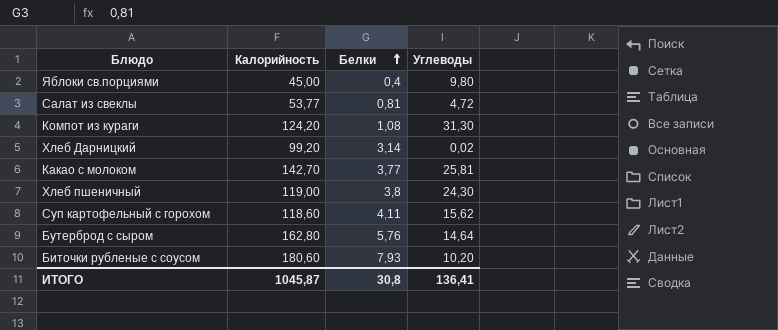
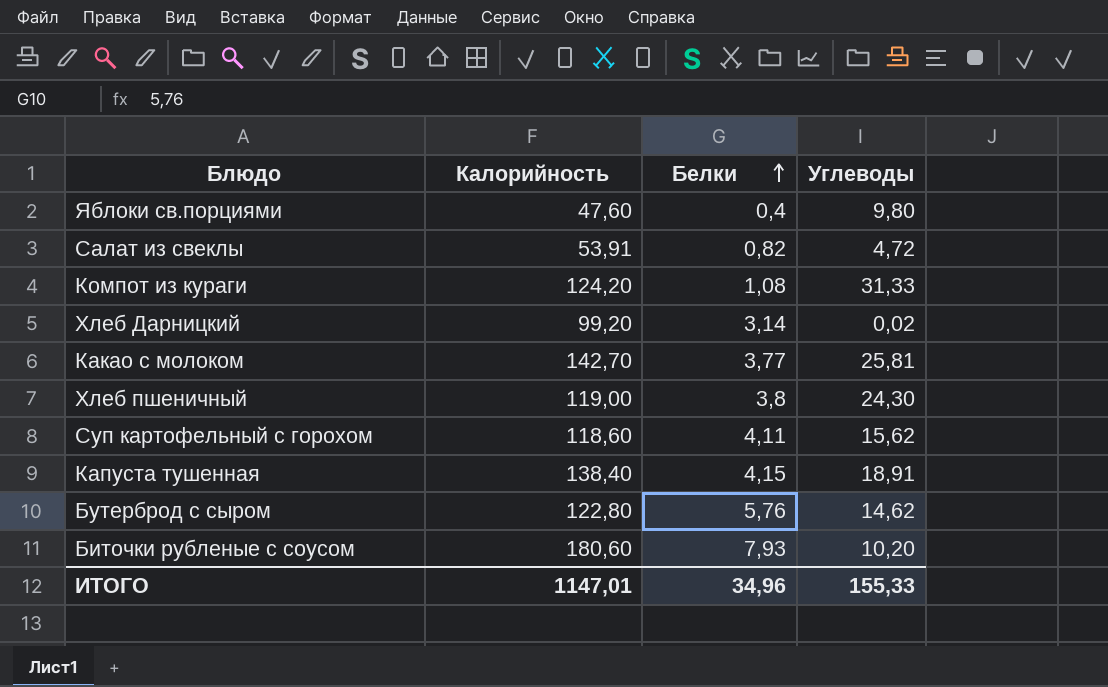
Яблоки св.порциями | Калорийность: 45,00 -> 47,60
Салат из свеклы | Калорийность: 53,77 -> 53,91
Салат из свеклы | Белки: 0,81 -> 0,82
Компот из кураги | Углеводы: 31,30 -> 31,33
row Капуста тушенная: none -> 138,40 | 4,15 | 18,91
Бутерброд с сыром | Калорийность: 162,80 -> 122,80
Бутерброд с сыром | Углеводы: 14,64 -> 14,62
ИТОГО | Калорийность: 1045,87 -> 1147,01
ИТОГО | Белки: 30,8 -> 34,96
ИТОГО | Углеводы: 136,41 -> 155,33

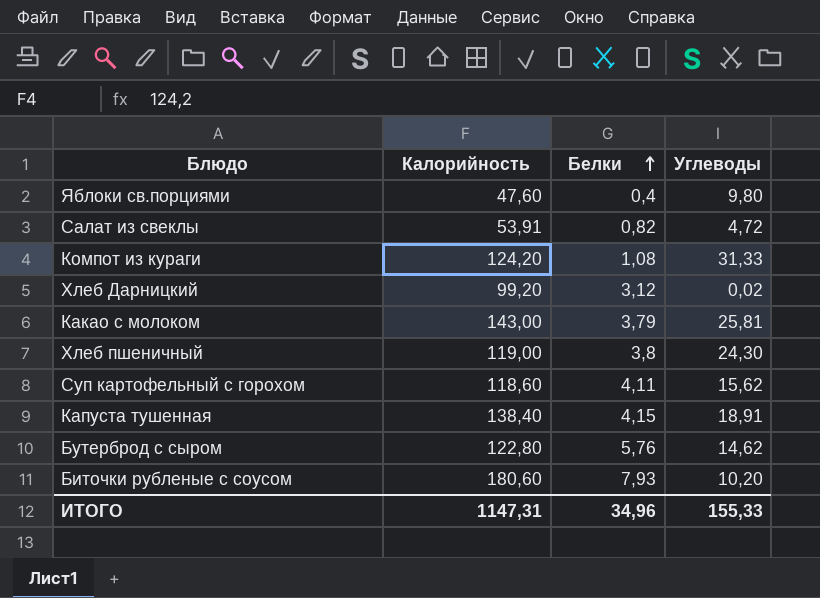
Хлеб Дарницкий | Белки: 3,14 -> 3,12
Какао с молоком | Калорийность: 142,70 -> 143,00
Какао с молоком | Белки: 3,77 -> 3,79
ИТОГО | Калорийность: 1147,01 -> 1147,31

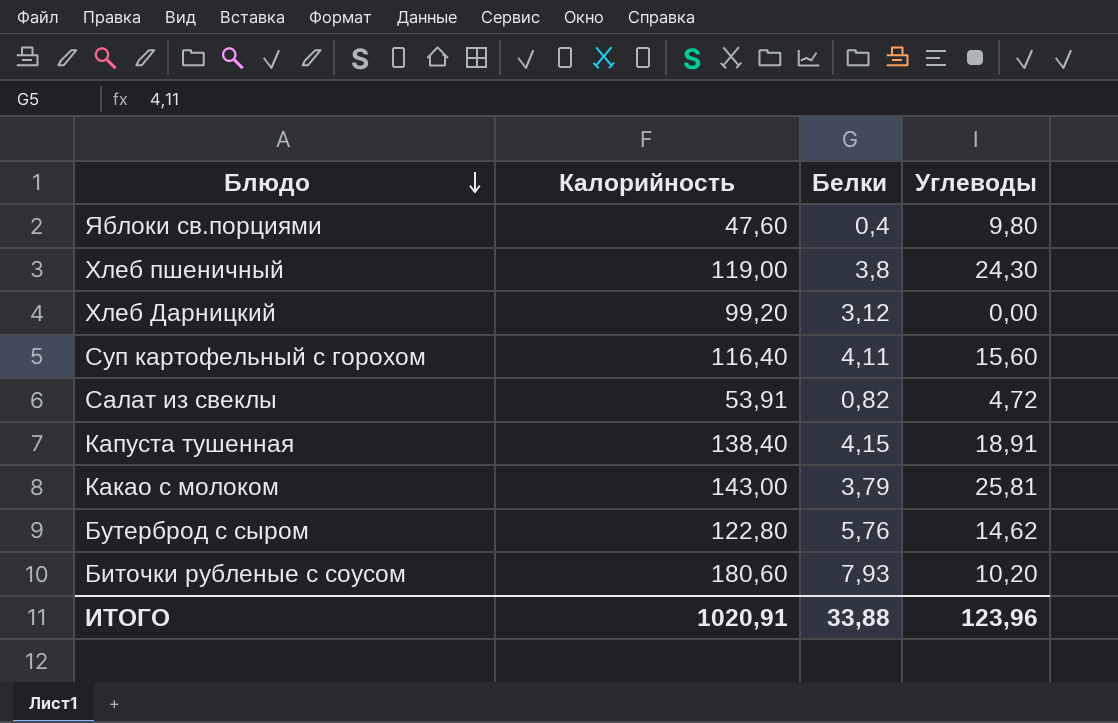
row order: Белки ascending -> Блюдо descending
row Компот из кураги: 124,20 | 1,08 | 31,33 -> none
Хлеб Дарницкий | Углеводы: 0,02 -> 0,00
Суп картофельный с горохом | Калорийность: 118,60 -> 116,40
Суп картофельный с горохом | Углеводы: 15,62 -> 15,60
ИТОГО | Калорийность: 1147,31 -> 1020,91
ИТОГО | Белки: 34,96 -> 33,88
ИТОГО | Углеводы: 155,33 -> 123,96

